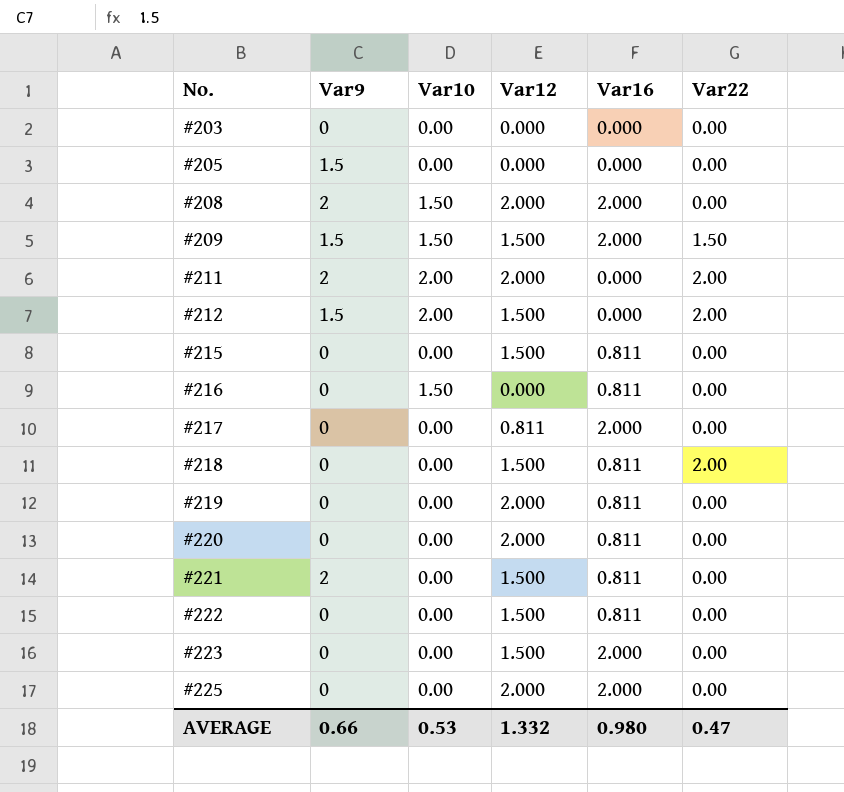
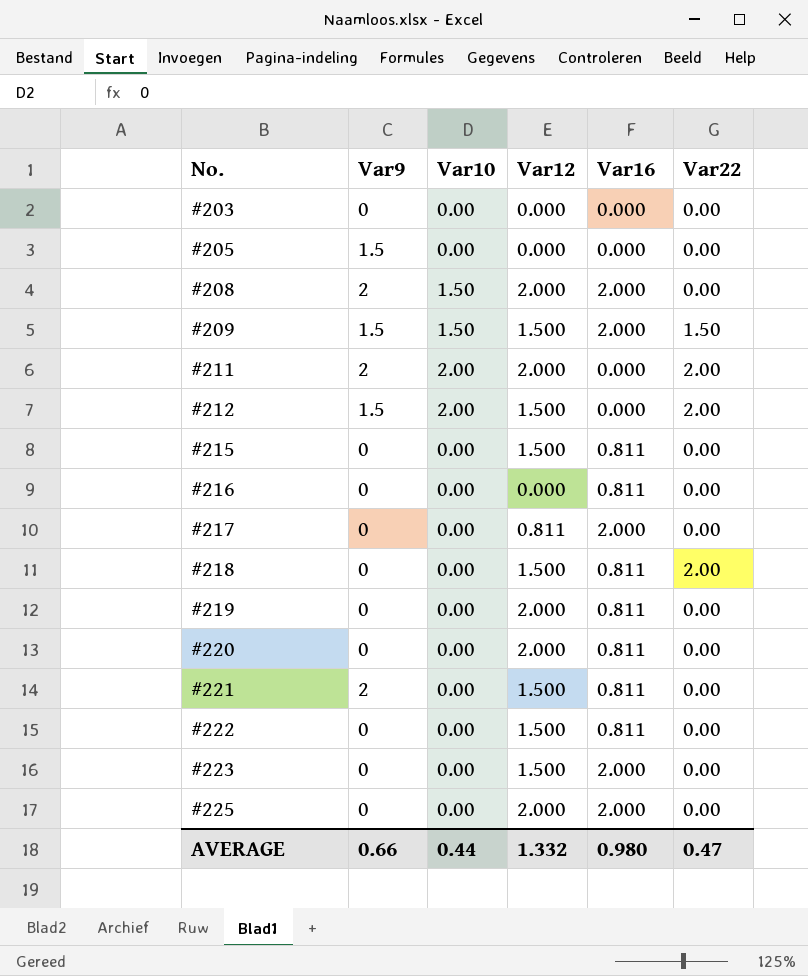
#216 | Var10: 1.50 -> 0.00
AVERAGE | Var10: 0.53 -> 0.44

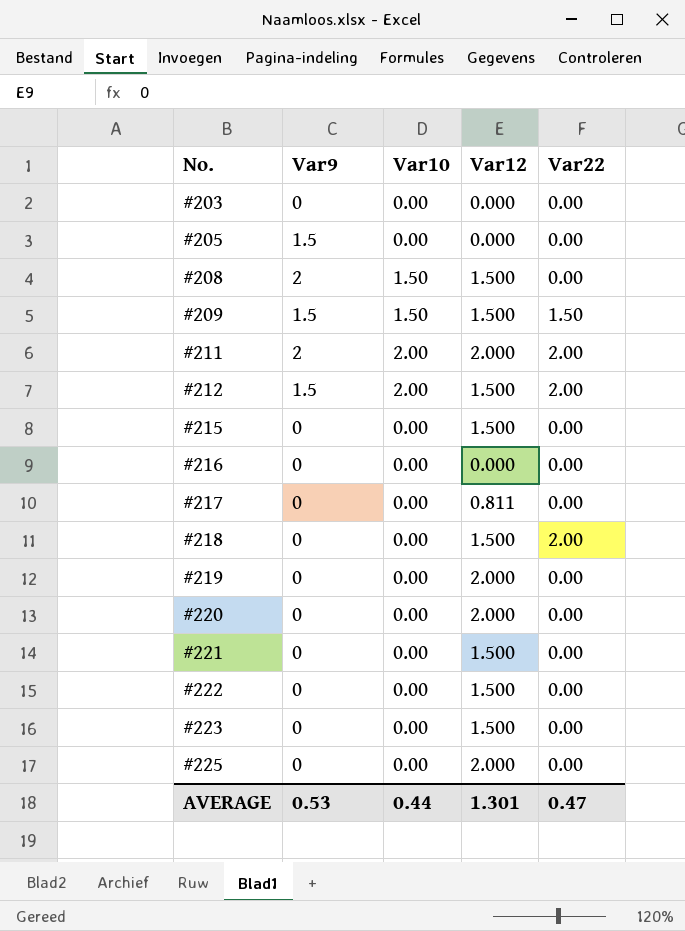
column Var16 | position: 5 -> none
#208 | Var12: 2.000 -> 1.500
#221 | Var9: 2 -> 0
AVERAGE | Var9: 0.66 -> 0.53
AVERAGE | Var12: 1.332 -> 1.301

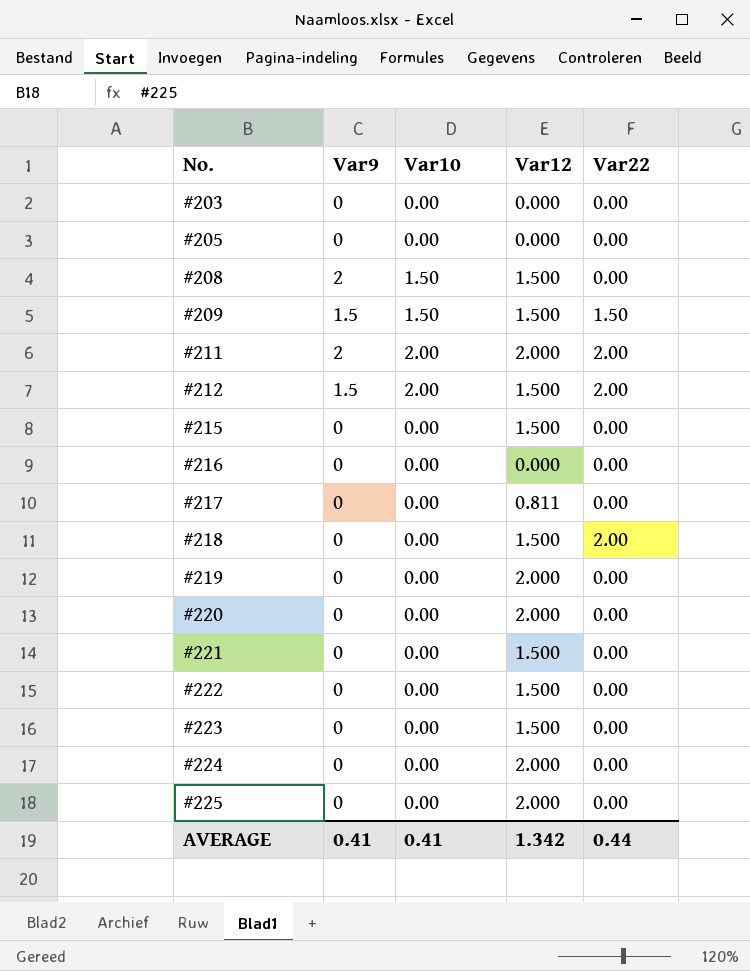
#205 | Var9: 1.5 -> 0
row #224: none -> 0 | 0.00 | 2.000 | 0.00
AVERAGE | Var9: 0.53 -> 0.41
AVERAGE | Var10: 0.44 -> 0.41
AVERAGE | Var12: 1.301 -> 1.342
AVERAGE | Var22: 0.47 -> 0.44

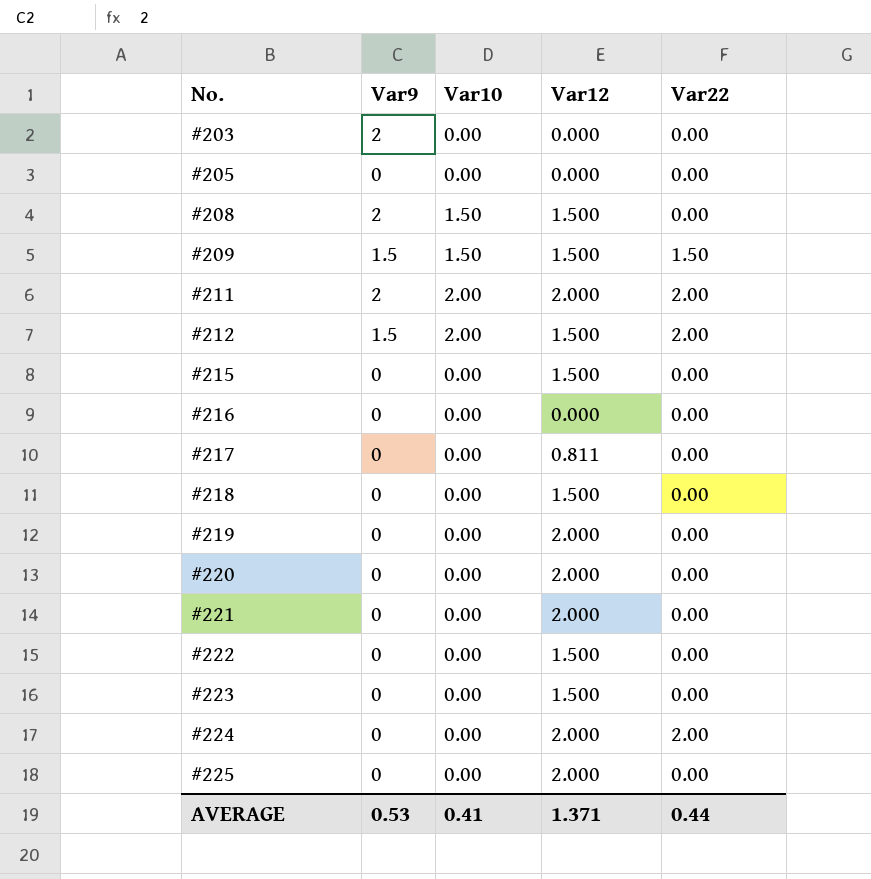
#203 | Var9: 0 -> 2
#218 | Var22: 2.00 -> 0.00
#221 | Var12: 1.500 -> 2.000
#224 | Var22: 0.00 -> 2.00
AVERAGE | Var9: 0.41 -> 0.53
AVERAGE | Var12: 1.342 -> 1.371

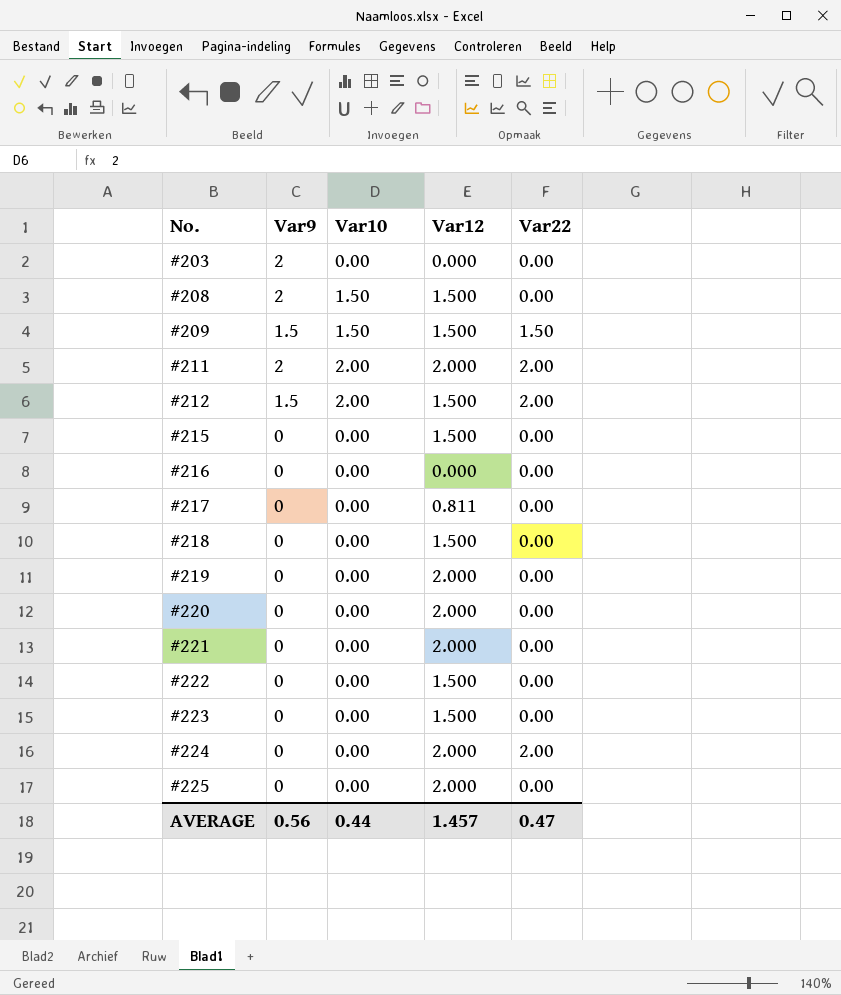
row #205: 0 | 0.00 | 0.000 | 0.00 -> none
AVERAGE | Var9: 0.53 -> 0.56
AVERAGE | Var10: 0.41 -> 0.44
AVERAGE | Var12: 1.371 -> 1.457
AVERAGE | Var22: 0.44 -> 0.47

